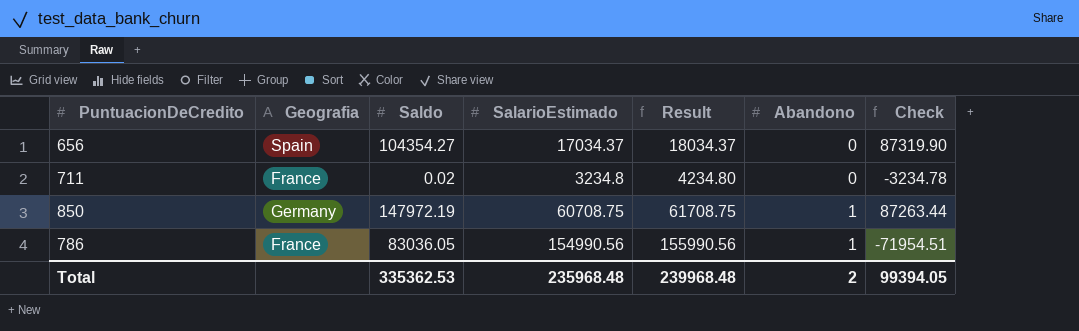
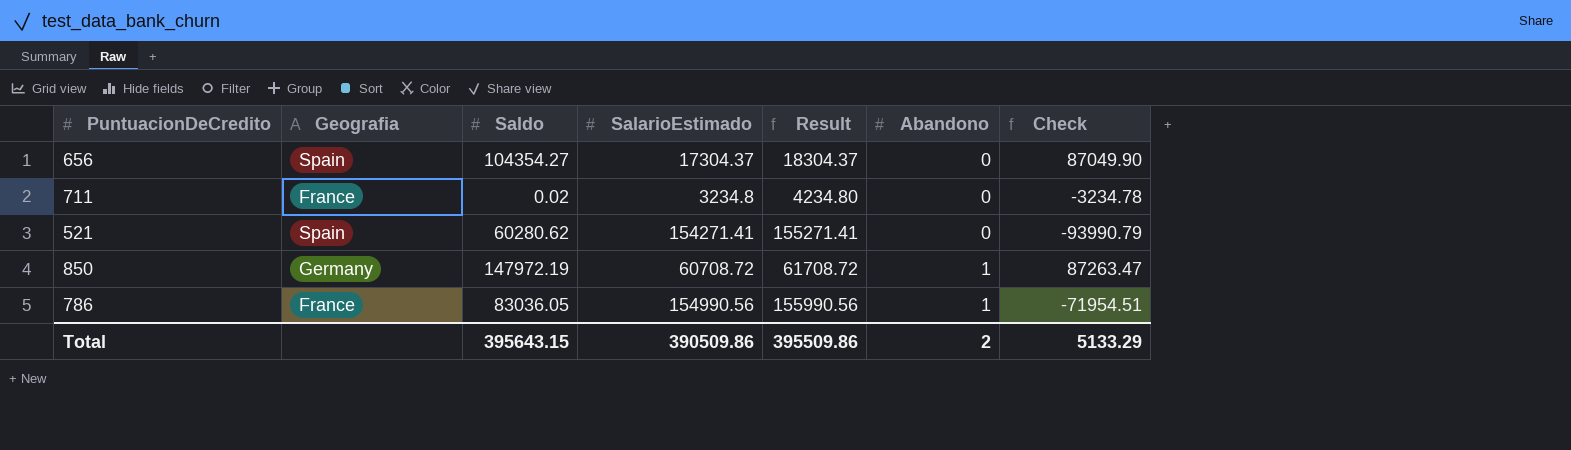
656 | SalarioEstimado: 17034.37 -> 17304.37
656 | Result: 18034.37 -> 18304.37
656 | Check: 87319.90 -> 87049.90
row 521: none -> Spain | 60280.62 | 154271.41 | 155271.41 | 0 | -93990.79
850 | SalarioEstimado: 60708.75 -> 60708.72
850 | Result: 61708.75 -> 61708.72
850 | Check: 87263.44 -> 87263.47
Total | Saldo: 335362.53 -> 395643.15
Total | SalarioEstimado: 235968.48 -> 390509.86
Total | Result: 239968.48 -> 395509.86
Total | Check: 99394.05 -> 5133.29

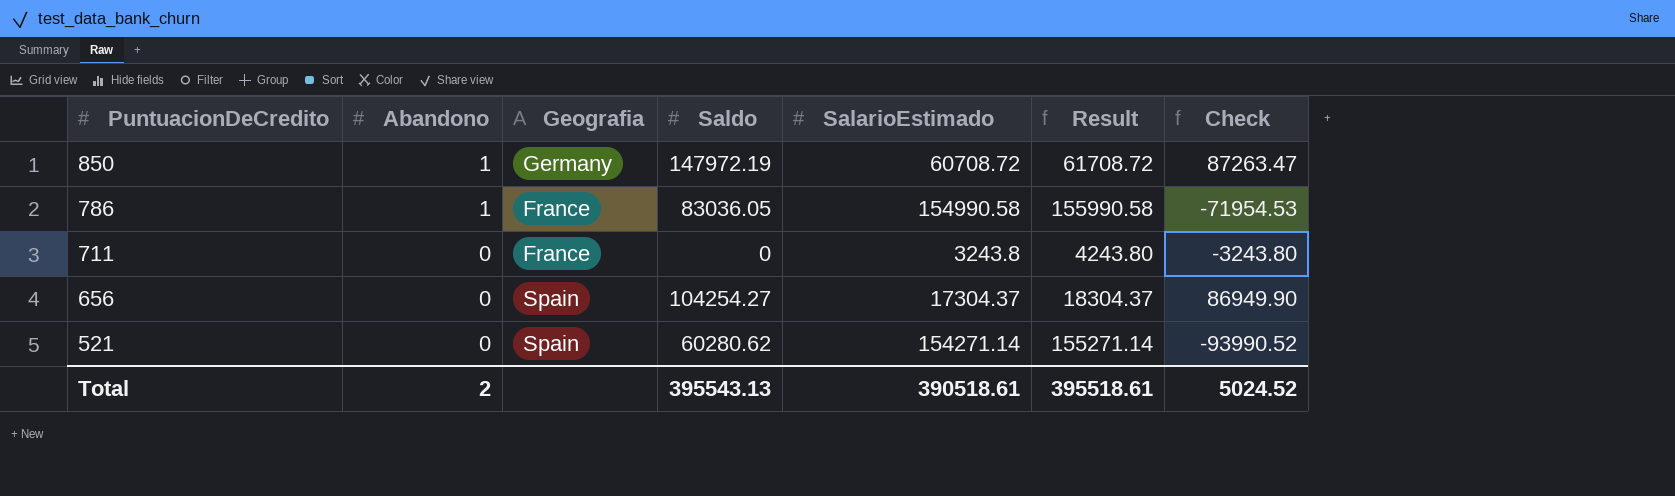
row order: Abandono ascending -> PuntuacionDeCredito descending
column Abandono | position: 6 -> 2
786 | SalarioEstimado: 154990.56 -> 154990.58
786 | Result: 155990.56 -> 155990.58
786 | Check: -71954.51 -> -71954.53
711 | Saldo: 0.02 -> 0
711 | SalarioEstimado: 3234.8 -> 3243.8
711 | Result: 4234.80 -> 4243.80
711 | Check: -3234.78 -> -3243.80
656 | Saldo: 104354.27 -> 104254.27
656 | Check: 87049.90 -> 86949.90
521 | SalarioEstimado: 154271.41 -> 154271.14
521 | Result: 155271.41 -> 155271.14
521 | Check: -93990.79 -> -93990.52
Total | Saldo: 395643.15 -> 395543.13
Total | SalarioEstimado: 390509.86 -> 390518.61
Total | Result: 395509.86 -> 395518.61
Total | Check: 5133.29 -> 5024.52

